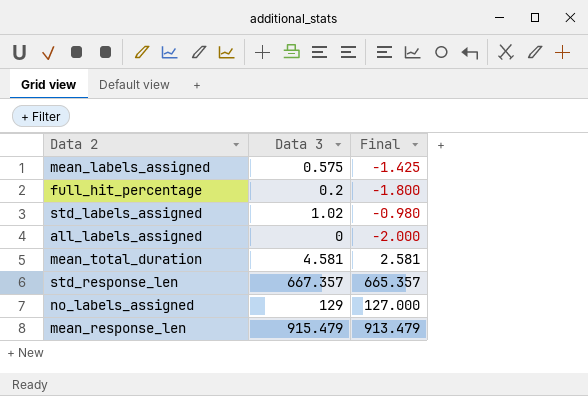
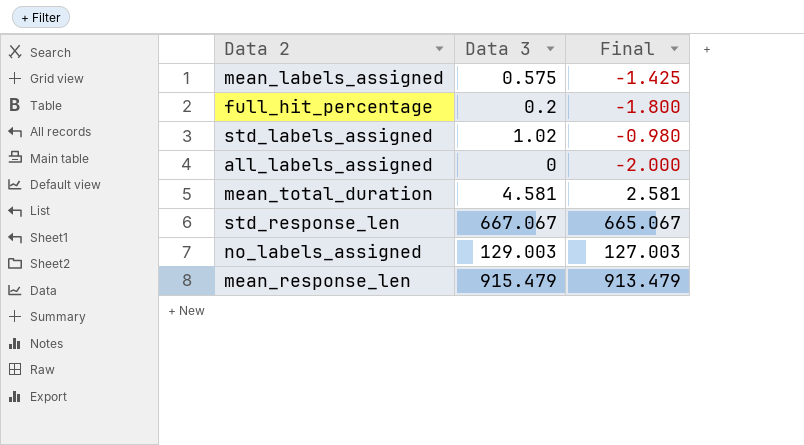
std_response_len | Data 3: 667.357 -> 667.067
std_response_len | Final: 665.357 -> 665.067
no_labels_assigned | Data 3: 129 -> 129.003
no_labels_assigned | Final: 127.000 -> 127.003

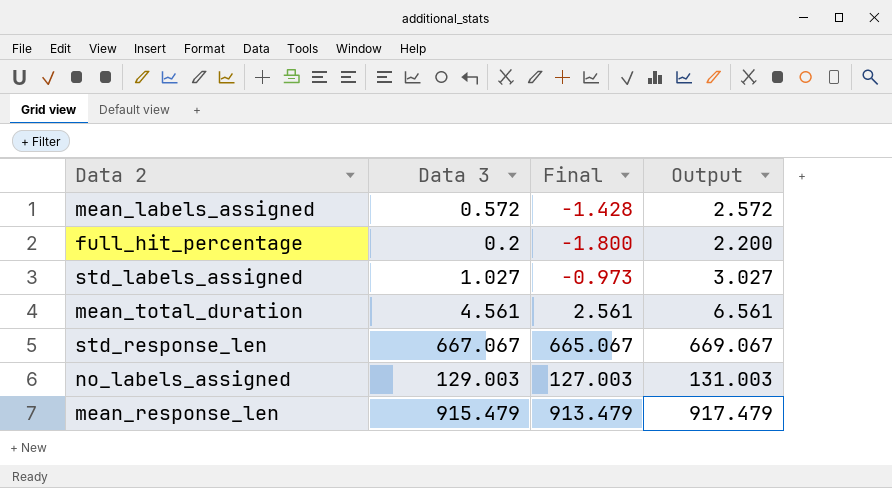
column Output | formula: none -> [Data 3] + 2
row all_labels_assigned: 0 | -2.000 -> none
mean_labels_assigned | Data 3: 0.575 -> 0.572
mean_labels_assigned | Final: -1.425 -> -1.428
std_labels_assigned | Data 3: 1.02 -> 1.027
std_labels_assigned | Final: -0.980 -> -0.973
mean_total_duration | Data 3: 4.581 -> 4.561
mean_total_duration | Final: 2.581 -> 2.561

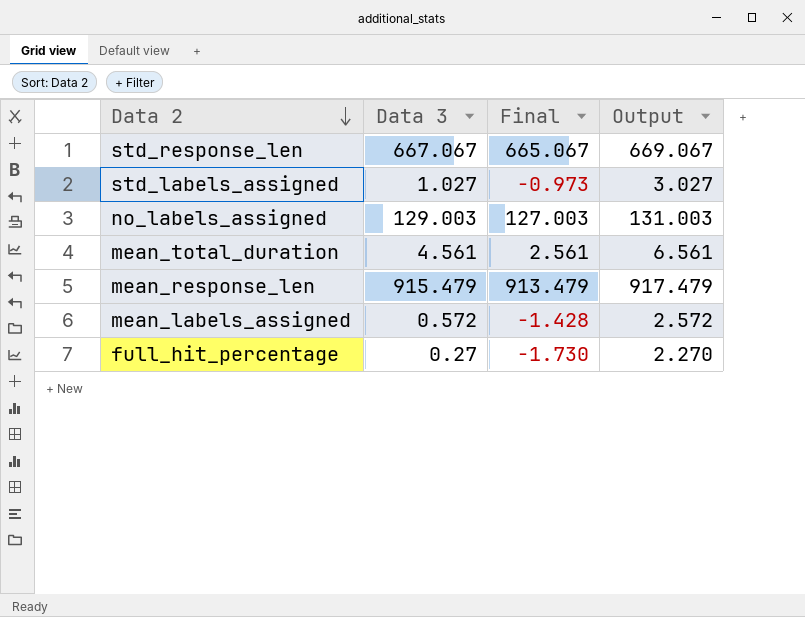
row order: none -> Data 2 descending
full_hit_percentage | Data 3: 0.2 -> 0.27
full_hit_percentage | Final: -1.800 -> -1.730
full_hit_percentage | Output: 2.200 -> 2.270

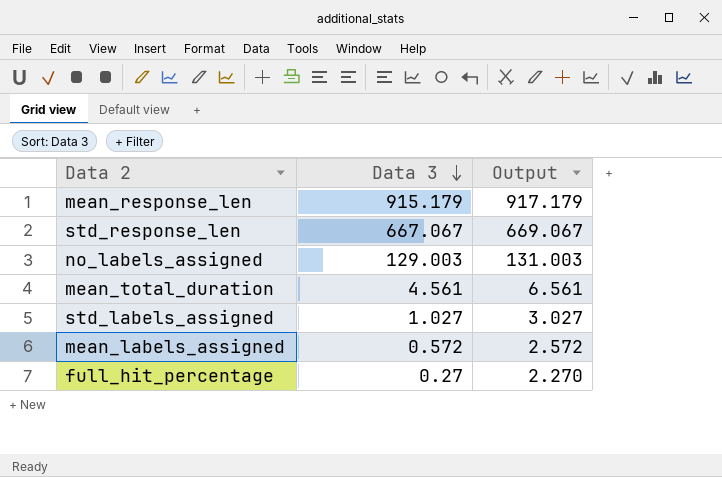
row order: Data 2 descending -> Data 3 descending
column Final | formula: [Data 3] - 2 -> none
mean_response_len | Data 3: 915.479 -> 915.179
mean_response_len | Output: 917.479 -> 917.179

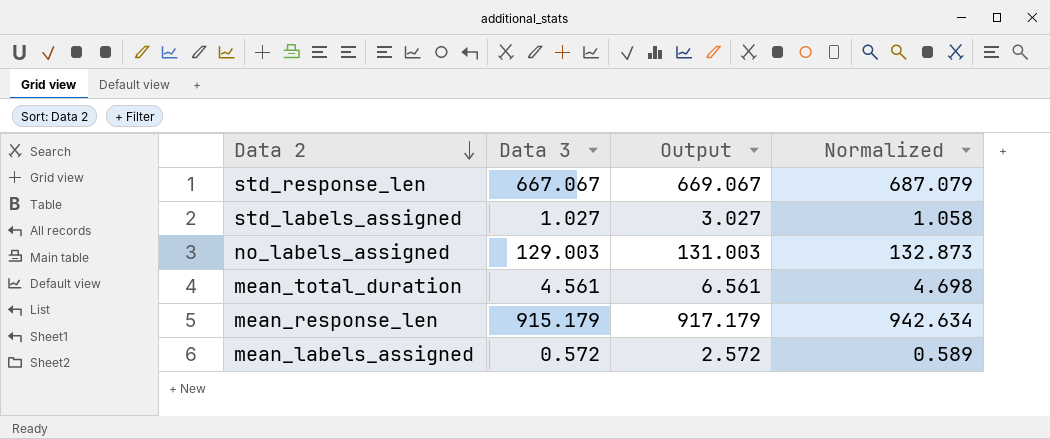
row order: Data 3 descending -> Data 2 descending
column Normalized | formula: none -> [Data 3] * 1.03
row full_hit_percentage: 0.27 | 2.270 -> none

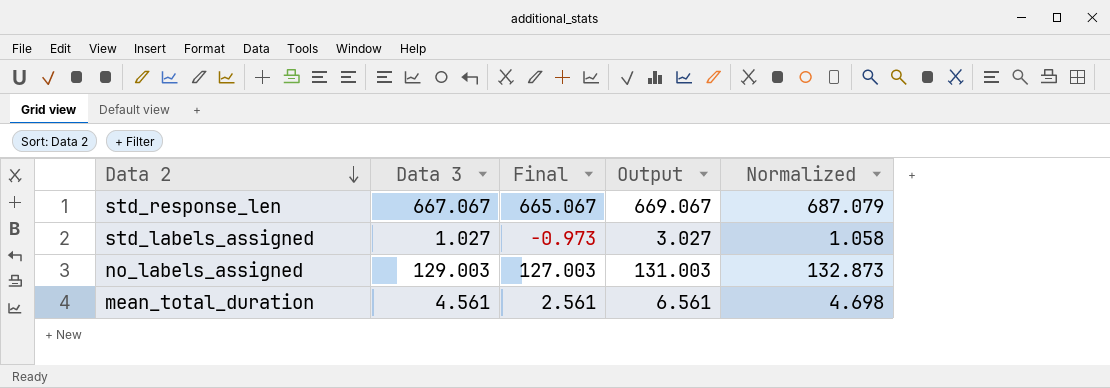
column Final | formula: none -> [Data 3] - 2
row mean_response_len: 915.179 | 917.179 | 942.634 -> none
row mean_labels_assigned: 0.572 | 2.572 | 0.589 -> none

